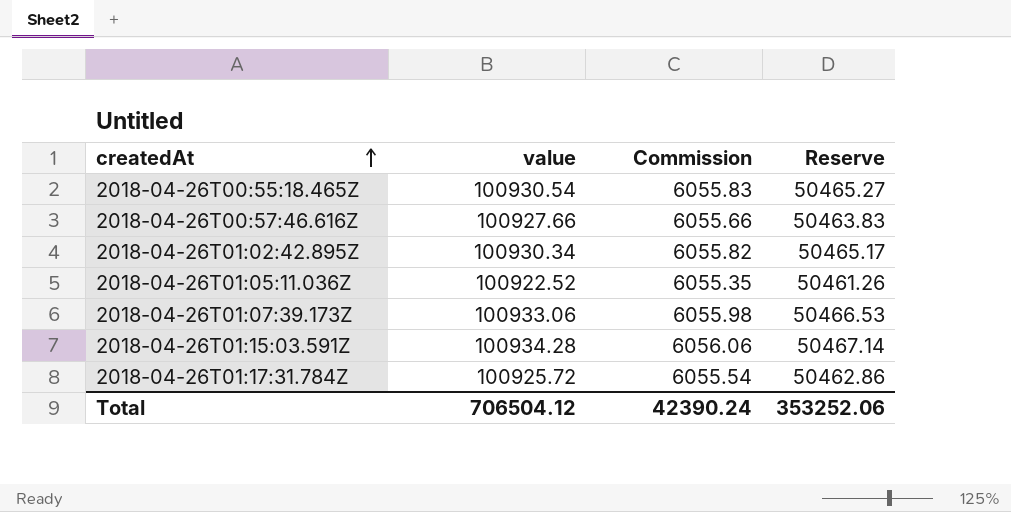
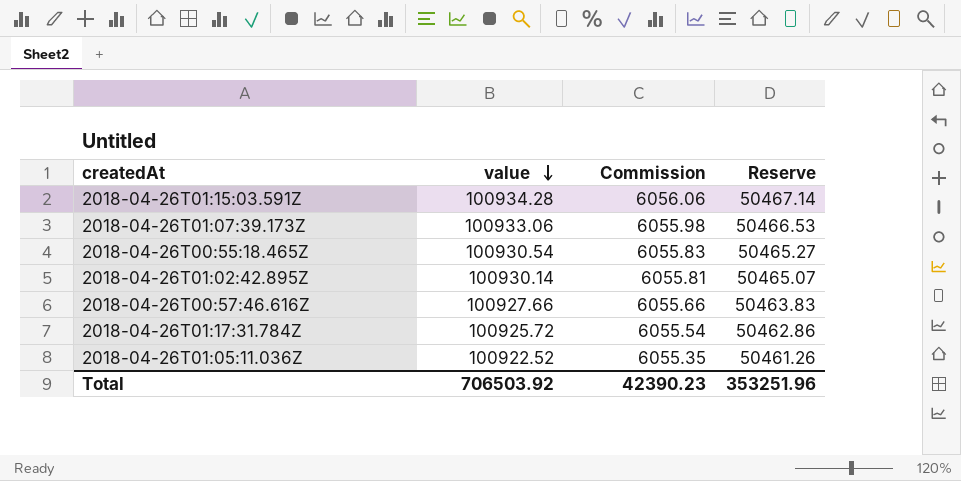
row order: createdAt ascending -> value descending
2018-04-26T01:02:42.895Z | value: 100930.34 -> 100930.14
2018-04-26T01:02:42.895Z | Commission: 6055.82 -> 6055.81
2018-04-26T01:02:42.895Z | Reserve: 50465.17 -> 50465.07
Total | value: 706504.12 -> 706503.92
Total | Commission: 42390.24 -> 42390.23
Total | Reserve: 353252.06 -> 353251.96

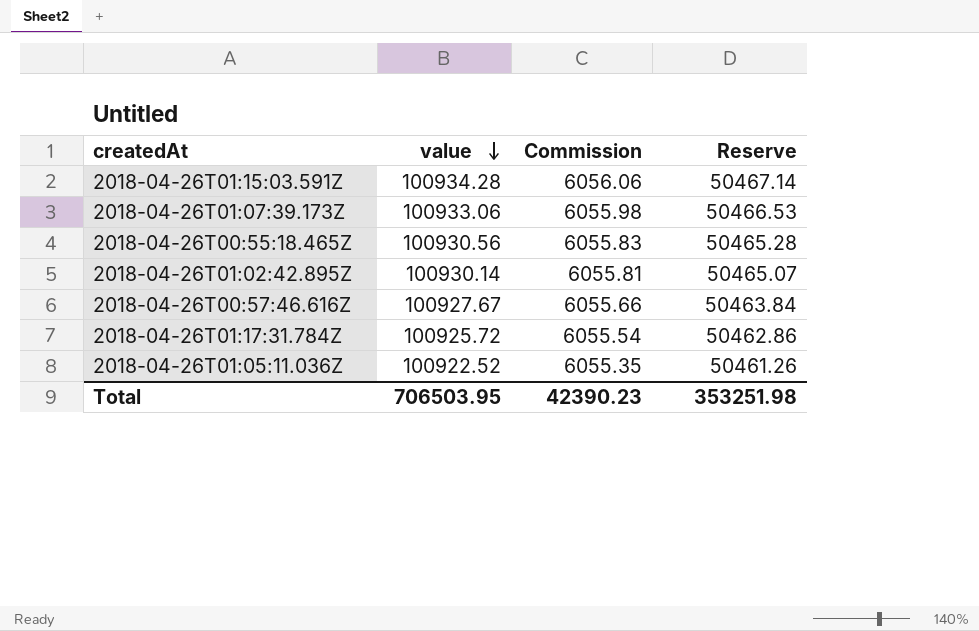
2018-04-26T00:55:18.465Z | value: 100930.54 -> 100930.56
2018-04-26T00:55:18.465Z | Reserve: 50465.27 -> 50465.28
2018-04-26T00:57:46.616Z | value: 100927.66 -> 100927.67
2018-04-26T00:57:46.616Z | Reserve: 50463.83 -> 50463.84
Total | value: 706503.92 -> 706503.95
Total | Reserve: 353251.96 -> 353251.98

